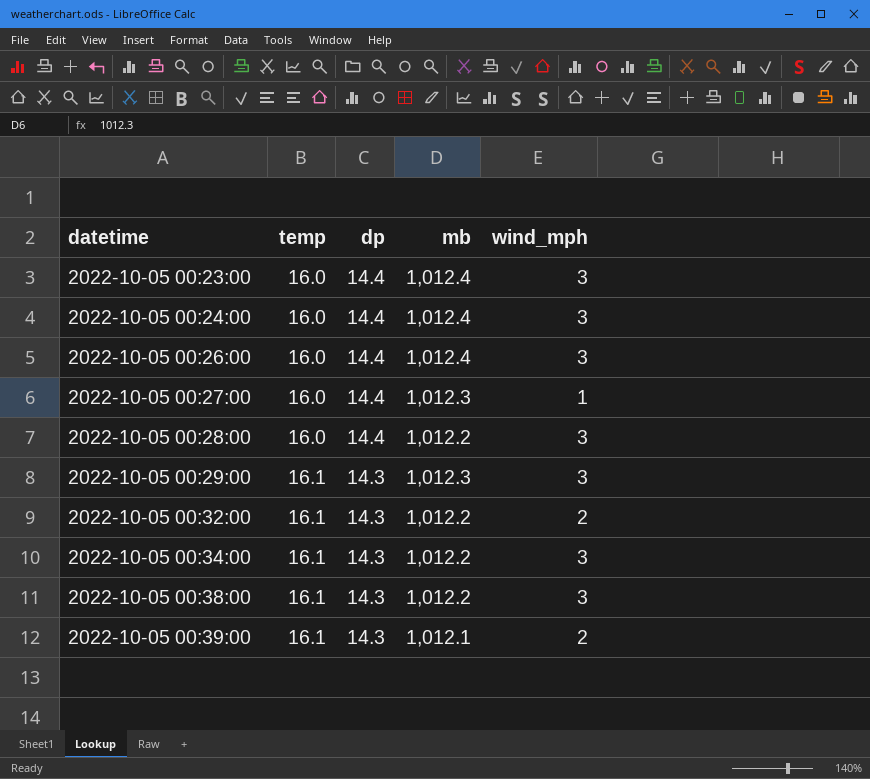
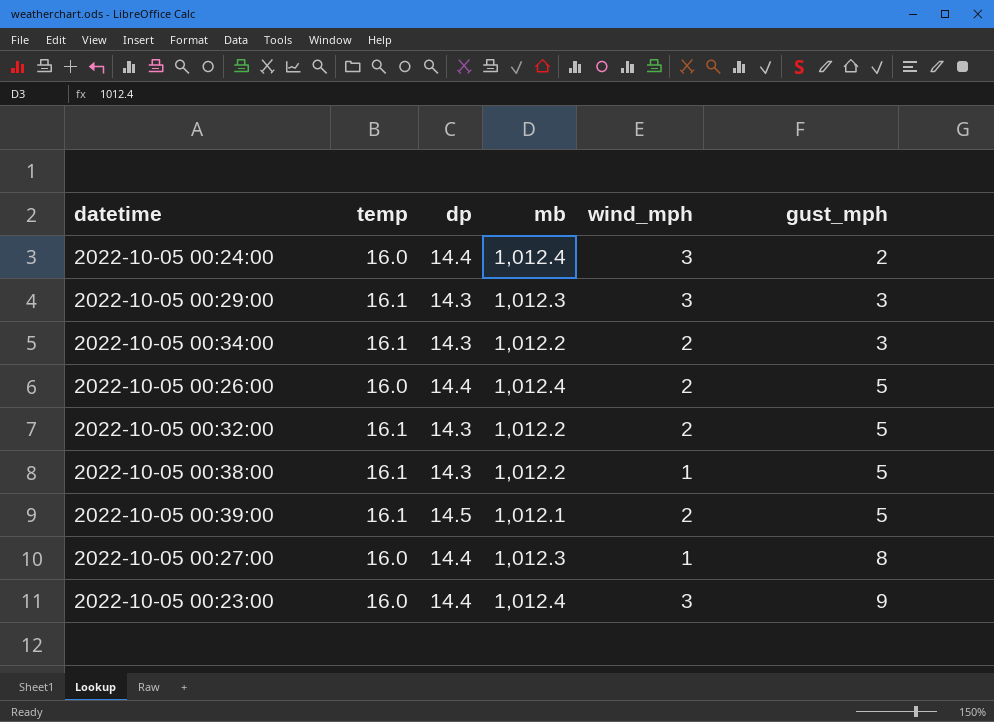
row order: datetime ascending -> gust_mph ascending
column gust_mph | position: none -> 6
row 2022-10-05 00:28:00: 16.0 | 14.4 | 1,012.2 | 3 -> none
2022-10-05 00:34:00 | wind_mph: 3 -> 2
2022-10-05 00:26:00 | wind_mph: 3 -> 2
2022-10-05 00:38:00 | wind_mph: 3 -> 1
2022-10-05 00:39:00 | dp: 14.3 -> 14.5

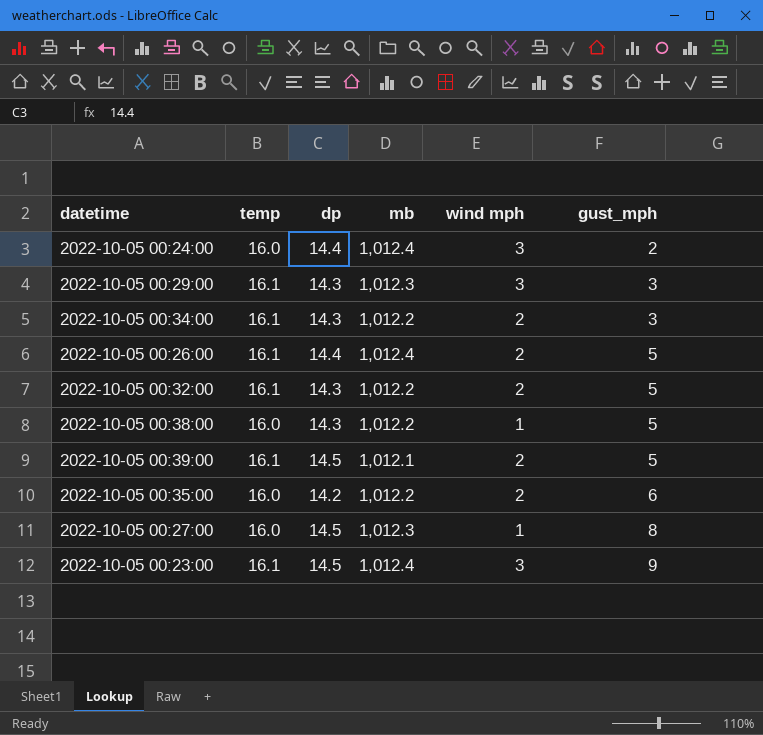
column name: wind_mph -> wind mph
2022-10-05 00:26:00 | temp: 16.0 -> 16.1
2022-10-05 00:38:00 | temp: 16.1 -> 16.0
row 2022-10-05 00:35:00: none -> 16.0 | 14.2 | 1,012.2 | 2 | 6
2022-10-05 00:27:00 | dp: 14.4 -> 14.5
2022-10-05 00:23:00 | temp: 16.0 -> 16.1
2022-10-05 00:23:00 | dp: 14.4 -> 14.5

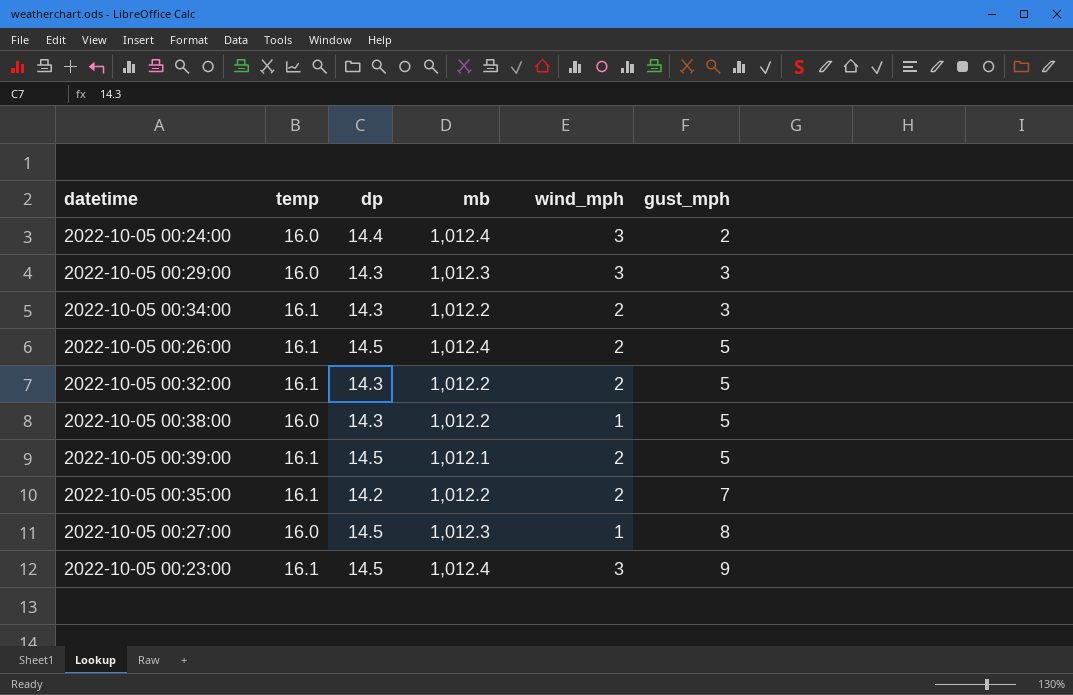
column name: wind mph -> wind_mph
2022-10-05 00:29:00 | temp: 16.1 -> 16.0
2022-10-05 00:26:00 | dp: 14.4 -> 14.5
2022-10-05 00:35:00 | temp: 16.0 -> 16.1
2022-10-05 00:35:00 | gust_mph: 6 -> 7

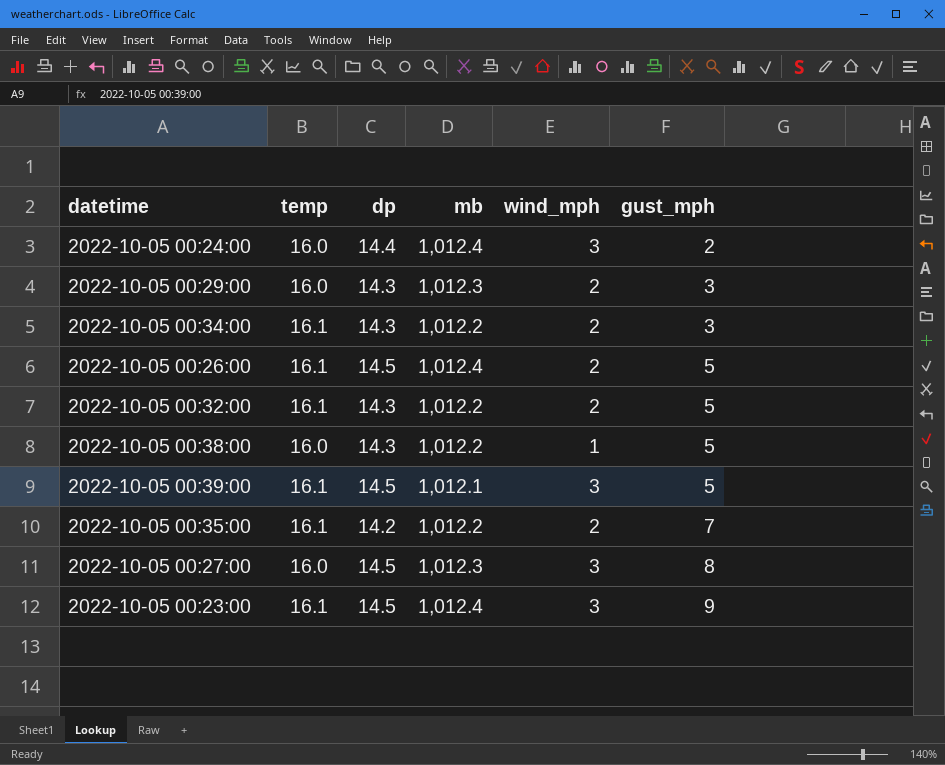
2022-10-05 00:29:00 | wind_mph: 3 -> 2
2022-10-05 00:39:00 | wind_mph: 2 -> 3
2022-10-05 00:27:00 | wind_mph: 1 -> 3

